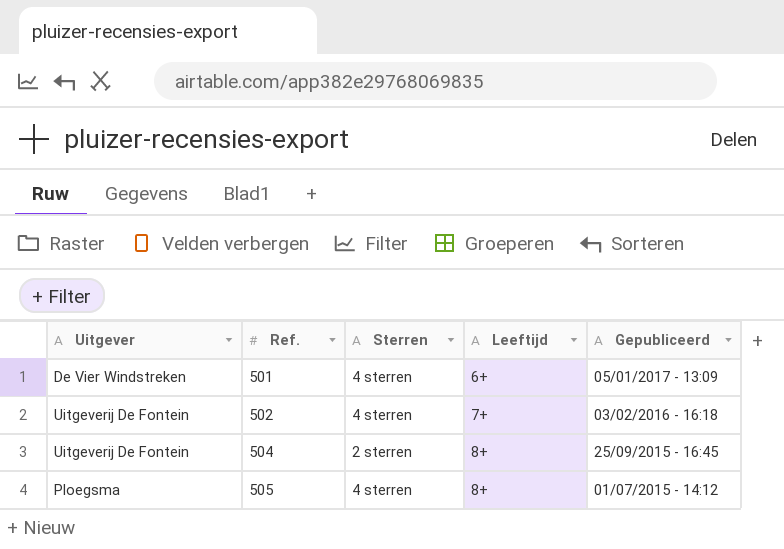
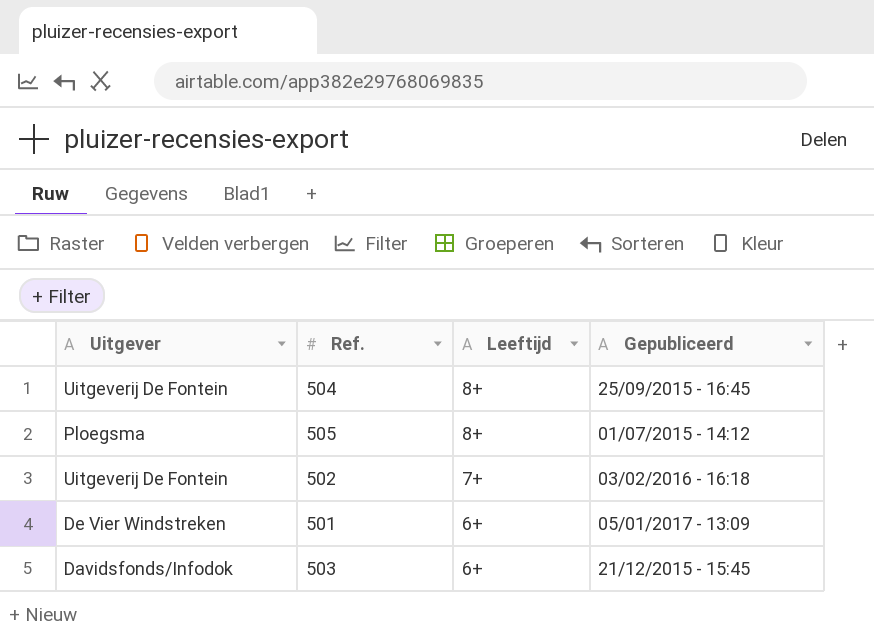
row order: Ref. ascending -> Leeftijd descending
column Sterren | position: 3 -> none
row 503: none -> Davidsfonds/Infodok | 6+ | 21/12/2015 - 15:45

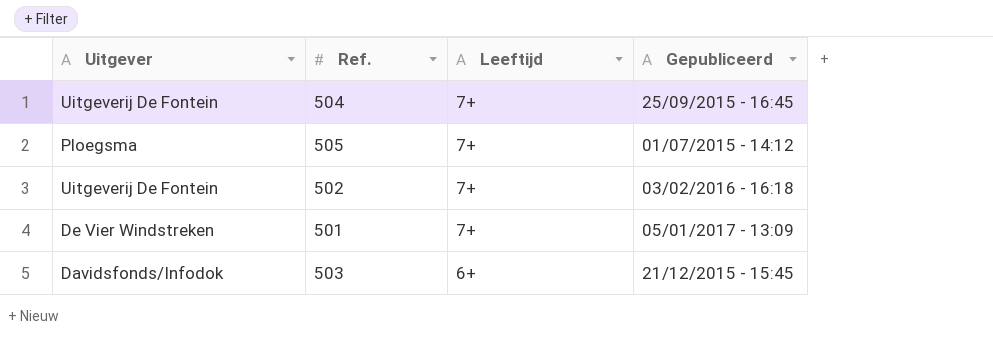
504 | Leeftijd: 8+ -> 7+
505 | Leeftijd: 8+ -> 7+
501 | Leeftijd: 6+ -> 7+

